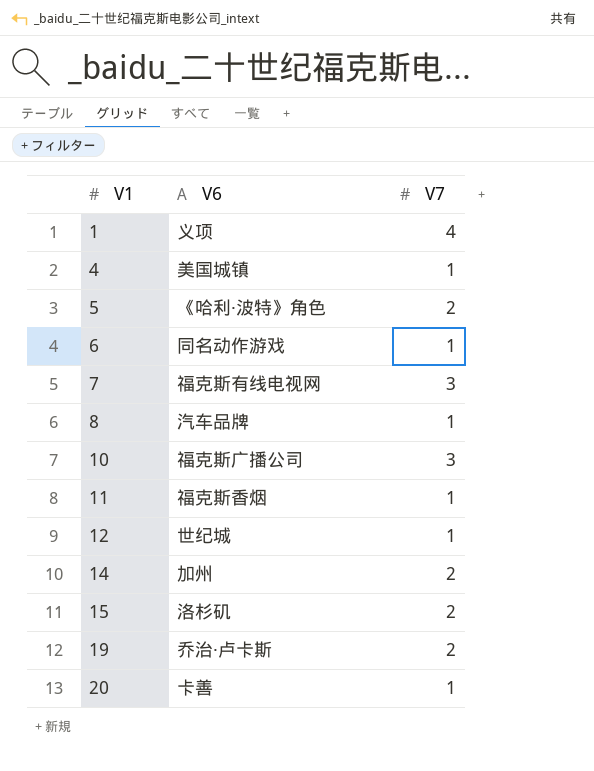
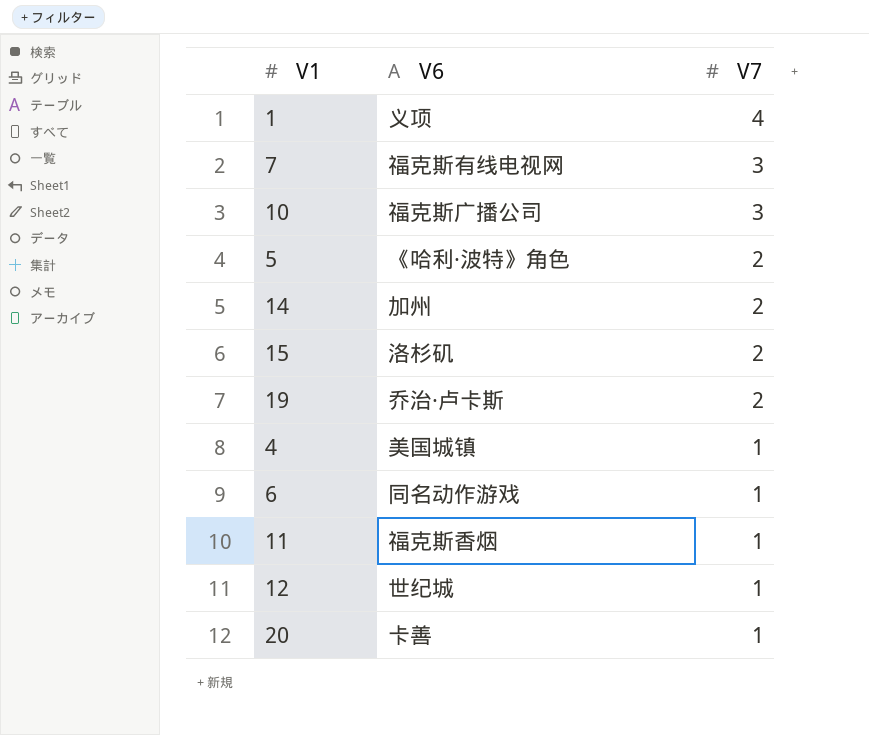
row order: V1 ascending -> V7 descending
row 8: 汽车品牌 | 1 -> none

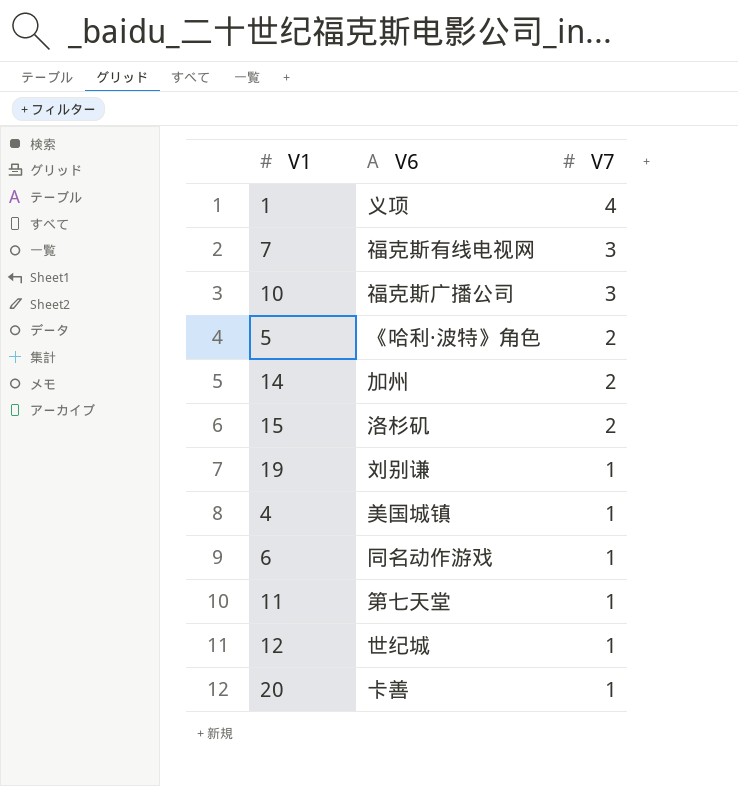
19 | V6: 乔治·卢卡斯 -> 刘别谦
19 | V7: 2 -> 1
11 | V6: 福克斯香烟 -> 第七天堂

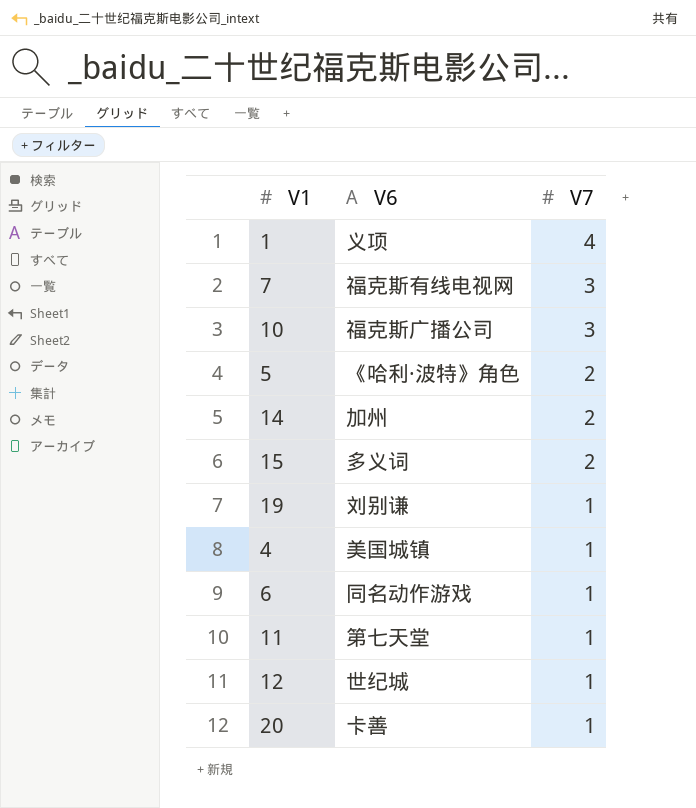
15 | V6: 洛杉矶 -> 多义词

